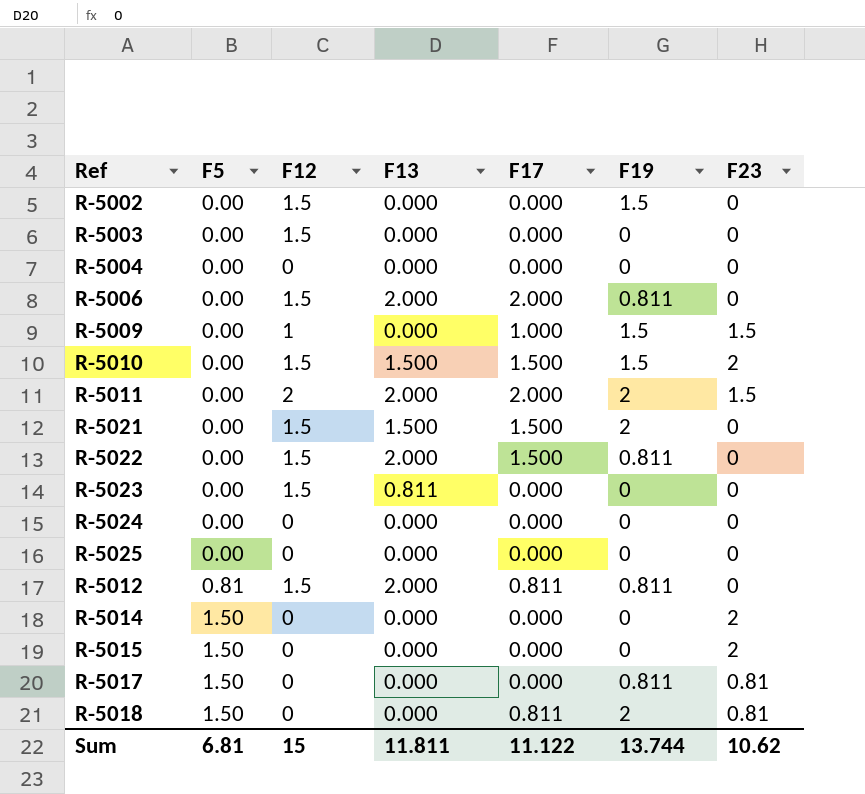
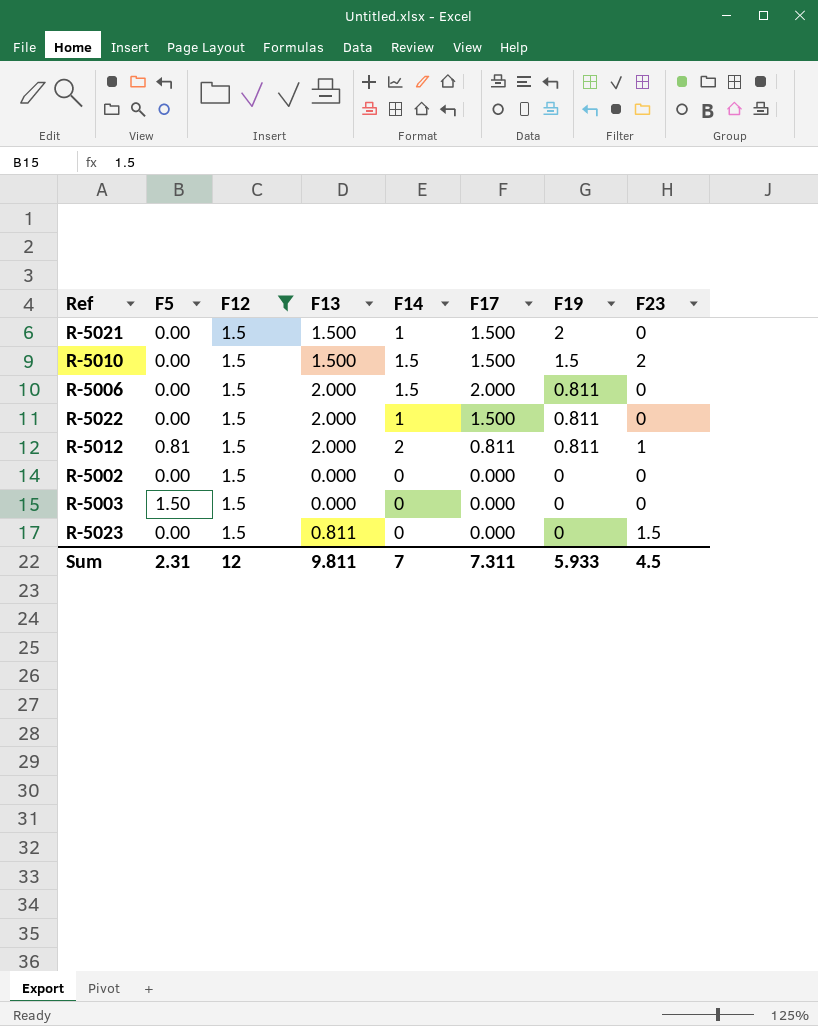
filter: none -> F12 = 1.5
row order: F5 ascending -> F19 descending
column F14 | position: none -> 5
R-5012 | F23: 0 -> 1
R-5002 | F19: 1.5 -> 0
R-5003 | F5: 0.00 -> 1.50
R-5023 | F23: 0 -> 1.5
Sum | F5: 6.81 -> 2.31
Sum | F12: 15 -> 12
Sum | F13: 11.811 -> 9.811
Sum | F17: 11.122 -> 7.311
Sum | F19: 13.744 -> 5.933
Sum | F23: 10.62 -> 4.5

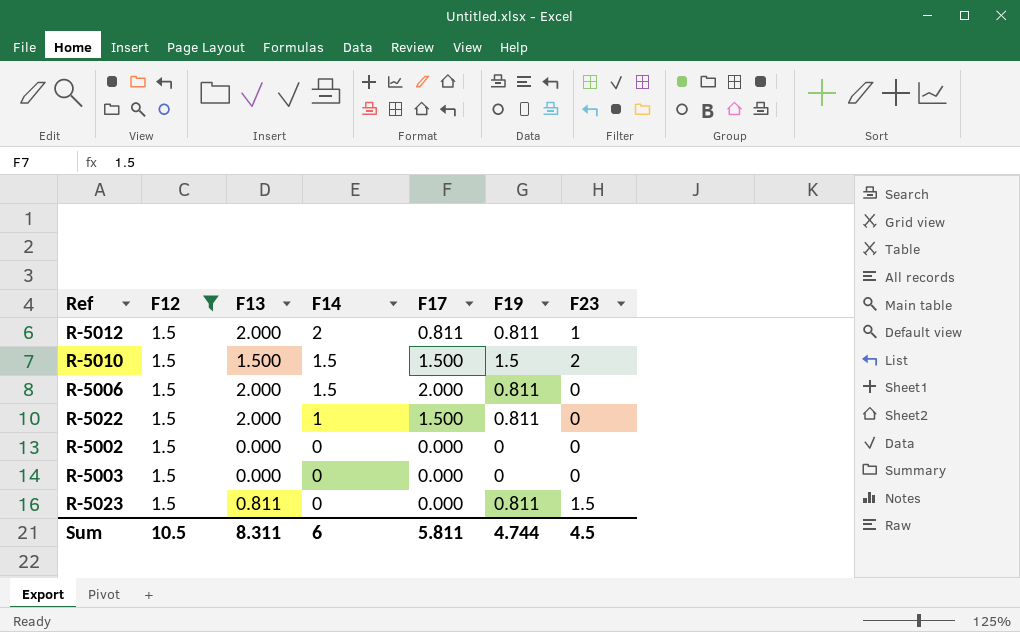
row order: F19 descending -> F14 descending
column F5 | position: 2 -> none
row R-5021: 0.00 | 1.5 | 1.500 | 1 | 1.500 | 2 | 0 -> none
R-5023 | F19: 0 -> 0.811
Sum | F12: 12 -> 10.5
Sum | F13: 9.811 -> 8.311
Sum | F14: 7 -> 6
Sum | F17: 7.311 -> 5.811
Sum | F19: 5.933 -> 4.744

